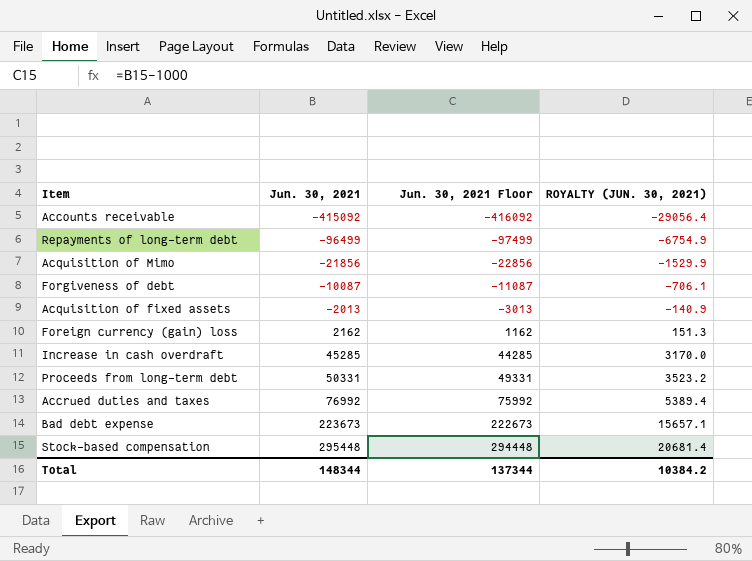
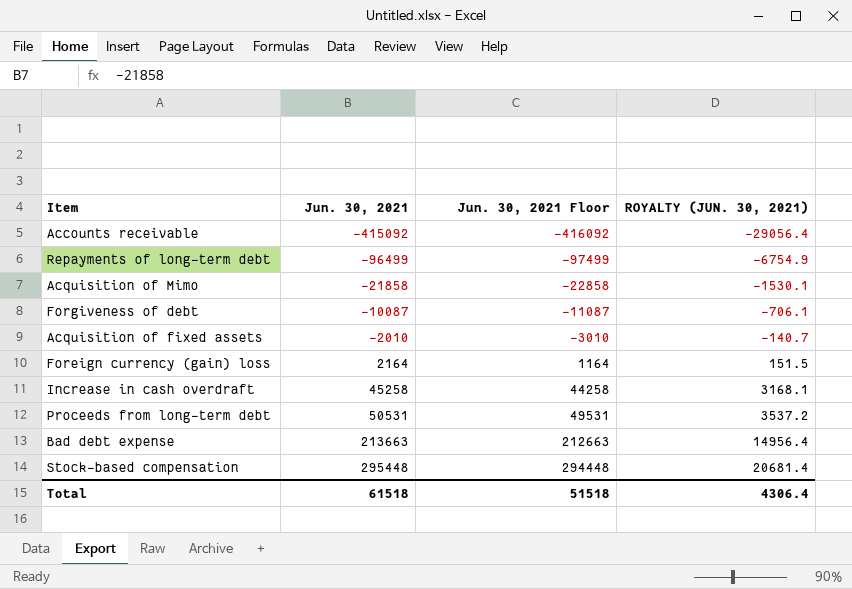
row Accrued duties and taxes: 76992 | 75992 | 5389.4 -> none
Acquisition of Mimo | Jun. 30, 2021: -21856 -> -21858
Acquisition of Mimo | Jun. 30, 2021 Floor: -22856 -> -22858
Acquisition of Mimo | ROYALTY (JUN. 30, 2021): -1529.9 -> -1530.1
Acquisition of fixed assets | Jun. 30, 2021: -2013 -> -2010
Acquisition of fixed assets | Jun. 30, 2021 Floor: -3013 -> -3010
Acquisition of fixed assets | ROYALTY (JUN. 30, 2021): -140.9 -> -140.7
Foreign currency (gain) loss | Jun. 30, 2021: 2162 -> 2164
Foreign currency (gain) loss | Jun. 30, 2021 Floor: 1162 -> 1164
Foreign currency (gain) loss | ROYALTY (JUN. 30, 2021): 151.3 -> 151.5
Increase in cash overdraft | Jun. 30, 2021: 45285 -> 45258
Increase in cash overdraft | Jun. 30, 2021 Floor: 44285 -> 44258
Increase in cash overdraft | ROYALTY (JUN. 30, 2021): 3170.0 -> 3168.1
Proceeds from long-term debt | Jun. 30, 2021: 50331 -> 50531
Proceeds from long-term debt | Jun. 30, 2021 Floor: 49331 -> 49531
Proceeds from long-term debt | ROYALTY (JUN. 30, 2021): 3523.2 -> 3537.2
Bad debt expense | Jun. 30, 2021: 223673 -> 213663
Bad debt expense | Jun. 30, 2021 Floor: 222673 -> 212663
Bad debt expense | ROYALTY (JUN. 30, 2021): 15657.1 -> 14956.4
Total | Jun. 30, 2021: 148344 -> 61518
Total | Jun. 30, 2021 Floor: 137344 -> 51518
Total | ROYALTY (JUN. 30, 2021): 10384.2 -> 4306.4

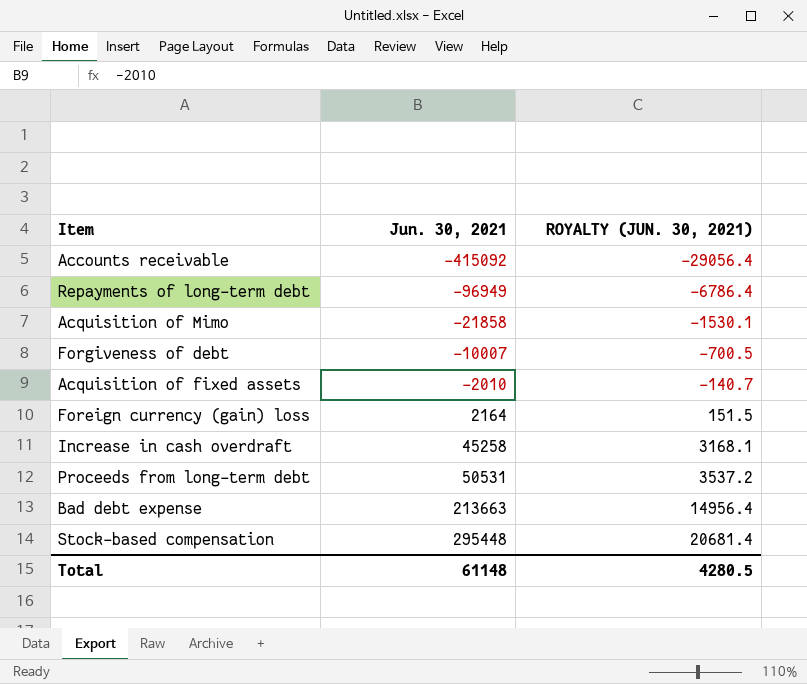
column Jun. 30, 2021 Floor | formula: [Jun. 30, 2021] - 1000 -> none
Repayments of long-term debt | Jun. 30, 2021: -96499 -> -96949
Repayments of long-term debt | ROYALTY (JUN. 30, 2021): -6754.9 -> -6786.4
Forgiveness of debt | Jun. 30, 2021: -10087 -> -10007
Forgiveness of debt | ROYALTY (JUN. 30, 2021): -706.1 -> -700.5
Total | Jun. 30, 2021: 61518 -> 61148
Total | ROYALTY (JUN. 30, 2021): 4306.4 -> 4280.5

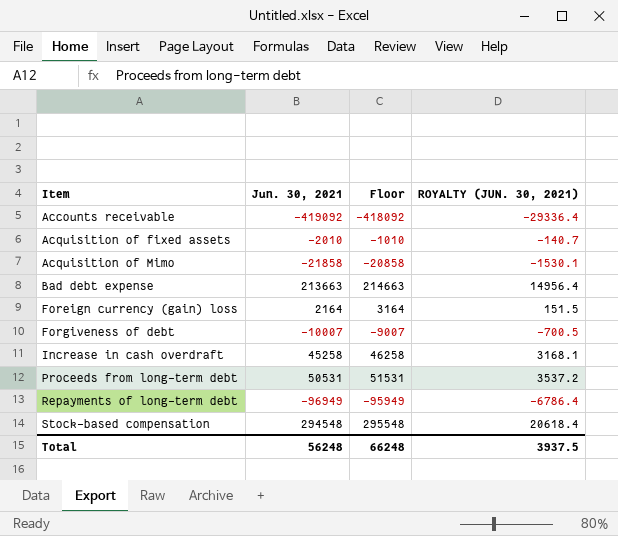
row order: Jun. 30, 2021 ascending -> Item ascending
column Floor | formula: none -> [Jun. 30, 2021] + 1000
Accounts receivable | Jun. 30, 2021: -415092 -> -419092
Accounts receivable | ROYALTY (JUN. 30, 2021): -29056.4 -> -29336.4
Stock-based compensation | Jun. 30, 2021: 295448 -> 294548
Stock-based compensation | ROYALTY (JUN. 30, 2021): 20681.4 -> 20618.4
Total | Jun. 30, 2021: 61148 -> 56248
Total | ROYALTY (JUN. 30, 2021): 4280.5 -> 3937.5

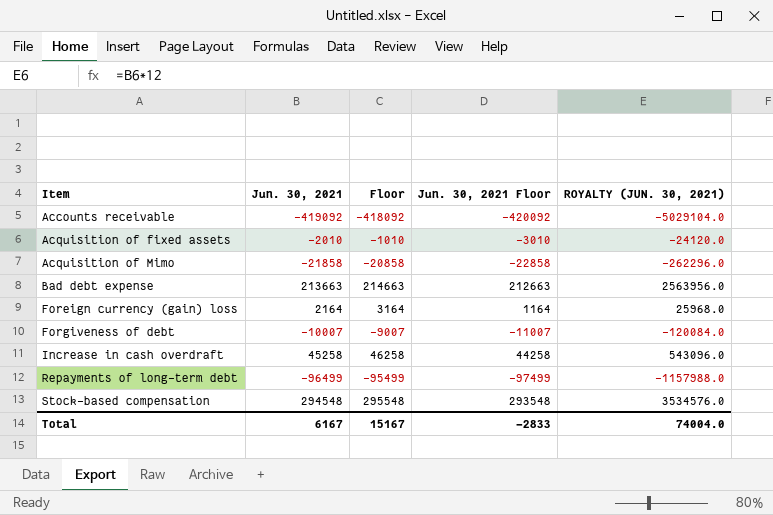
column Jun. 30, 2021 Floor | formula: none -> [Jun. 30, 2021] - 1000
column ROYALTY (JUN. 30, 2021) | formula: [Jun. 30, 2021] * 0.07 -> [Jun. 30, 2021] * 12
row Proceeds from long-term debt: 50531 | 51531 | 3537.2 -> none
Repayments of long-term debt | Jun. 30, 2021: -96949 -> -96499
Repayments of long-term debt | Floor: -95949 -> -95499
Total | Jun. 30, 2021: 56248 -> 6167
Total | Floor: 66248 -> 15167
Total | ROYALTY (JUN. 30, 2021): 3937.5 -> 74004.0

